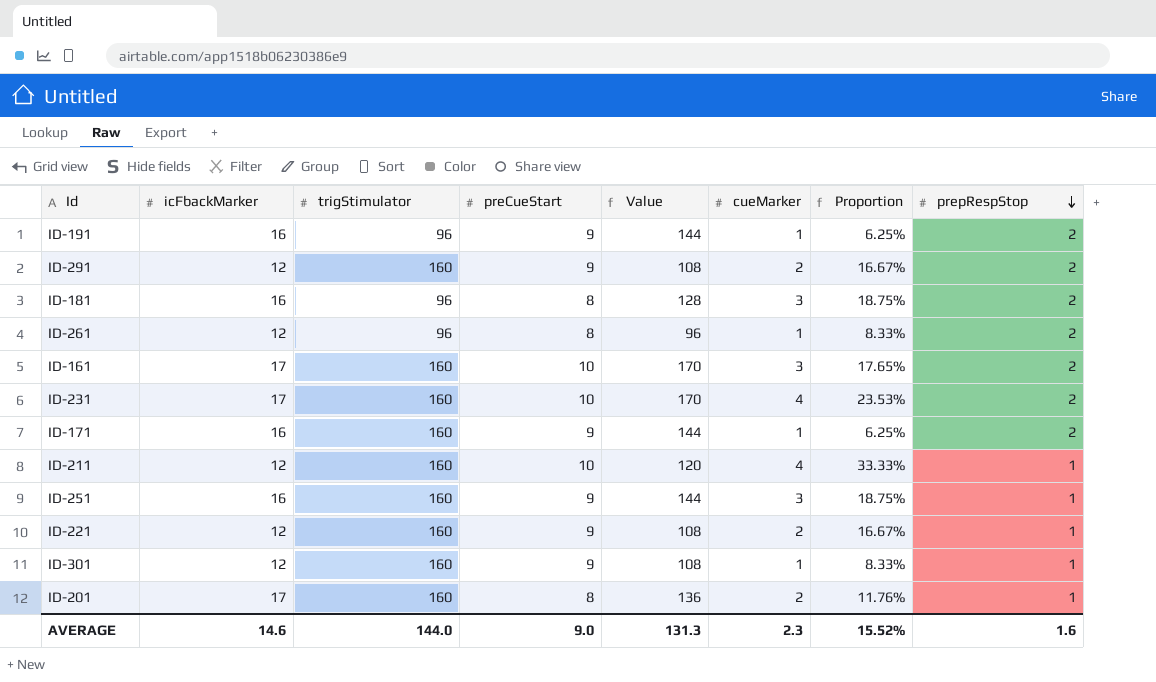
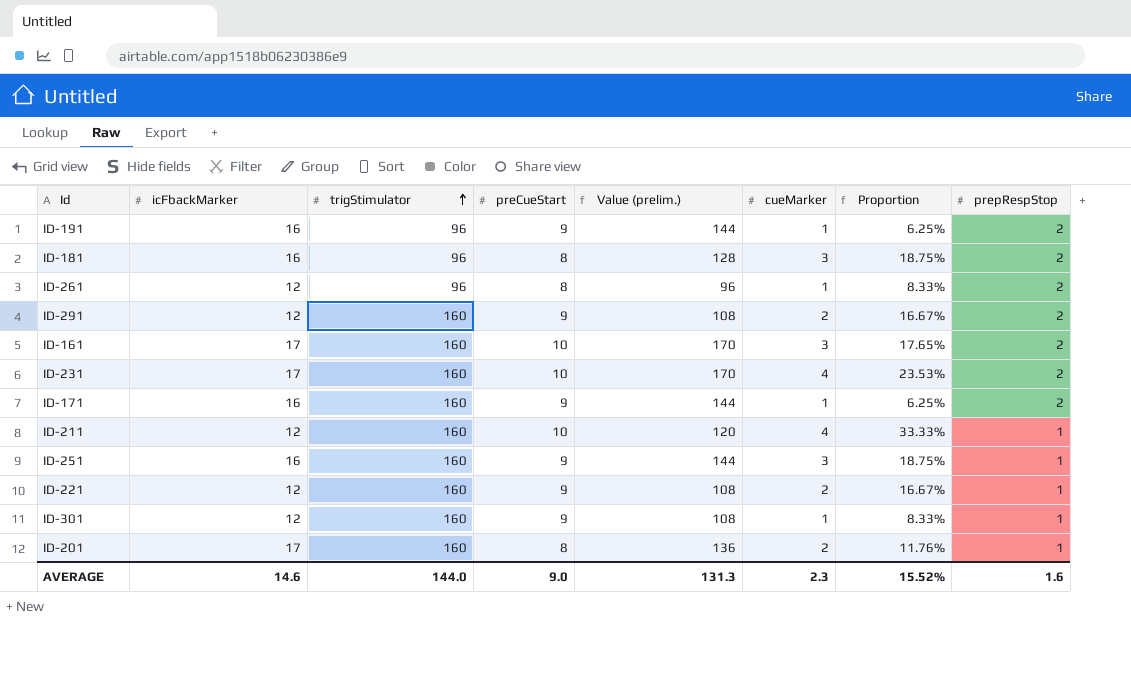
row order: prepRespStop descending -> trigStimulator ascending
column name: Value -> Value (prelim.)

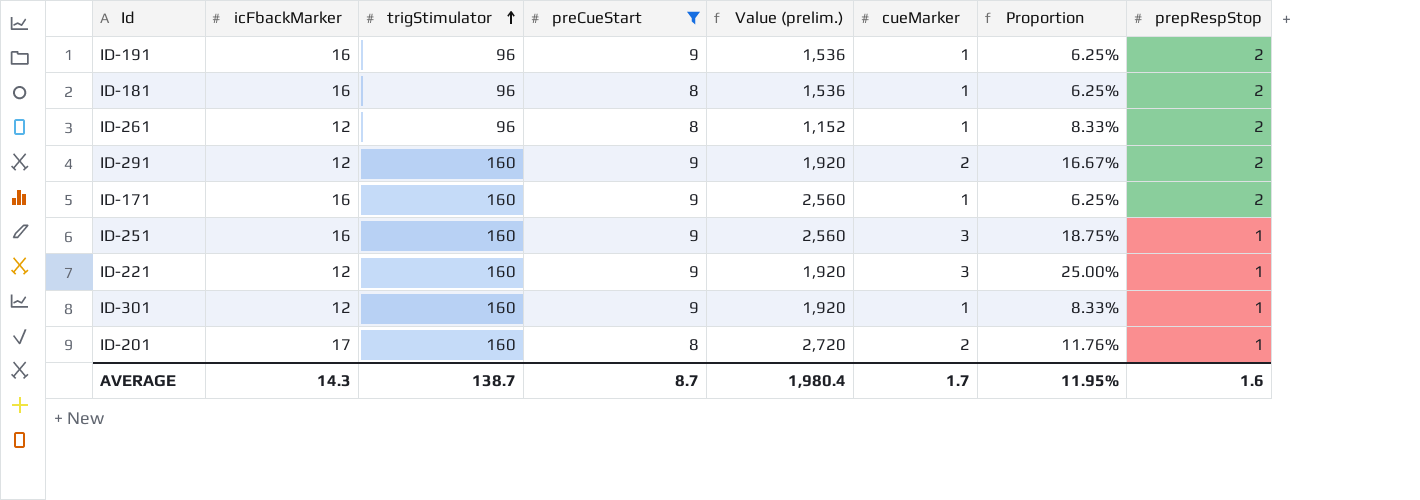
filter: none -> preCueStart != 10
column Value (prelim.) | formula: [icFbackMarker] * [preCueStart] -> [icFbackMarker] * [trigStimulator]
ID-181 | cueMarker: 3 -> 1
ID-181 | Proportion: 18.75% -> 6.25%
ID-221 | cueMarker: 2 -> 3
ID-221 | Proportion: 16.67% -> 25.00%
AVERAGE | icFbackMarker: 14.6 -> 14.3
AVERAGE | trigStimulator: 144.0 -> 138.7
AVERAGE | preCueStart: 9.0 -> 8.7
AVERAGE | Value (prelim.): 131.3 -> 1,980.4
AVERAGE | cueMarker: 2.3 -> 1.7
AVERAGE | Proportion: 15.52% -> 11.95%

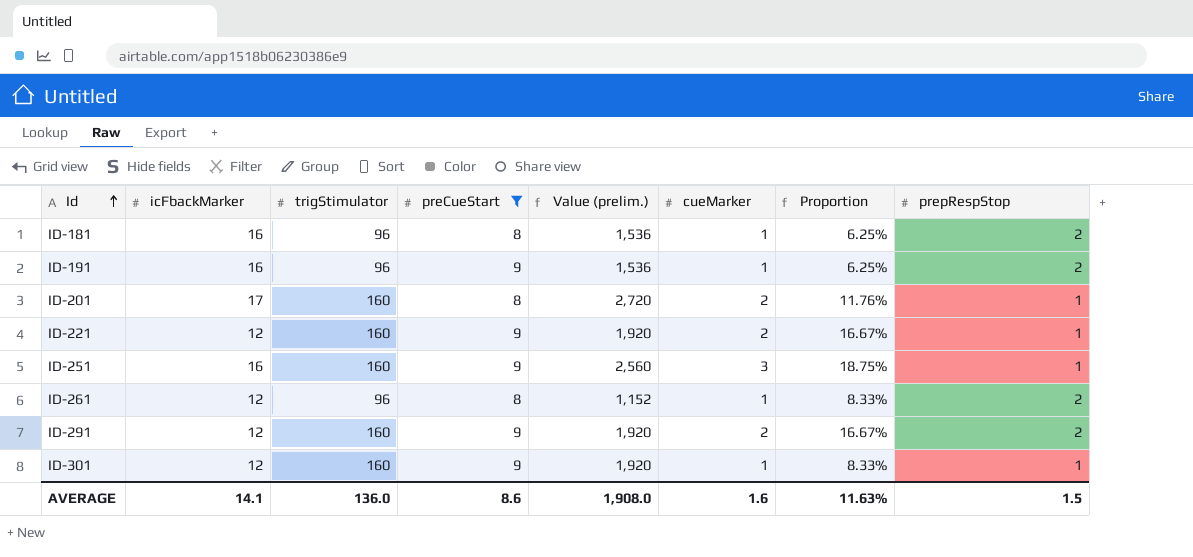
row order: trigStimulator ascending -> Id ascending
row ID-171: 16 | 160 | 9 | 2,560 | 1 | 6.25% | 2 -> none
ID-221 | cueMarker: 3 -> 2
ID-221 | Proportion: 25.00% -> 16.67%
AVERAGE | icFbackMarker: 14.3 -> 14.1
AVERAGE | trigStimulator: 138.7 -> 136.0
AVERAGE | preCueStart: 8.7 -> 8.6
AVERAGE | Value (prelim.): 1,980.4 -> 1,908.0
AVERAGE | cueMarker: 1.7 -> 1.6
AVERAGE | Proportion: 11.95% -> 11.63%
AVERAGE | prepRespStop: 1.6 -> 1.5

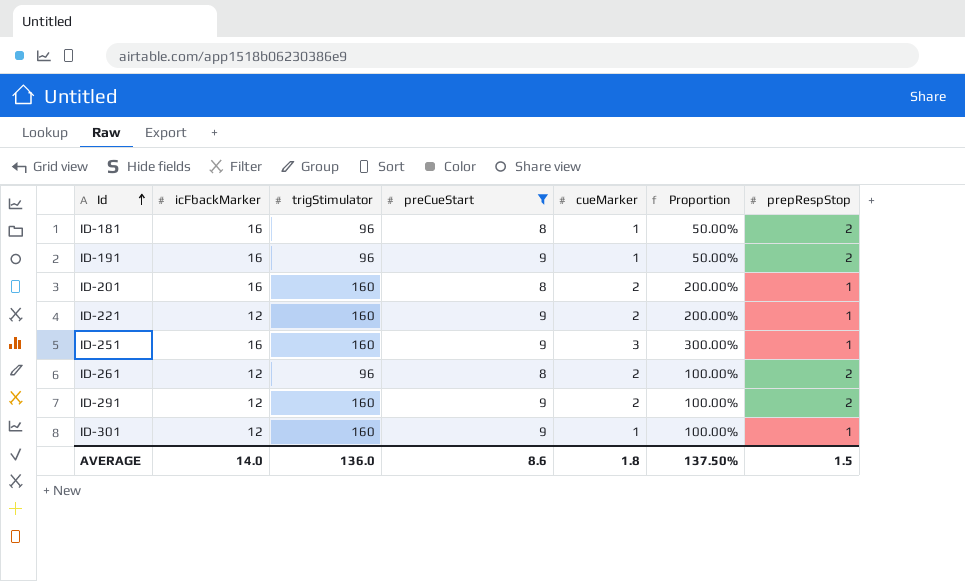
column Value (prelim.) | formula: [icFbackMarker] * [trigStimulator] -> none
column Proportion | formula: [cueMarker] / [icFbackMarker] -> [cueMarker] / [prepRespStop]
ID-201 | icFbackMarker: 17 -> 16
ID-261 | cueMarker: 1 -> 2
AVERAGE | icFbackMarker: 14.1 -> 14.0
AVERAGE | cueMarker: 1.6 -> 1.8
AVERAGE | Proportion: 11.63% -> 137.50%

